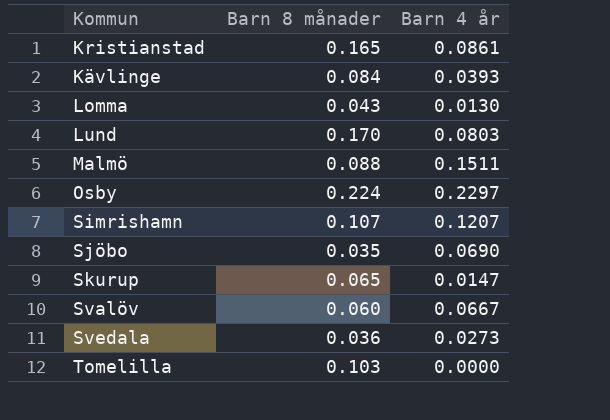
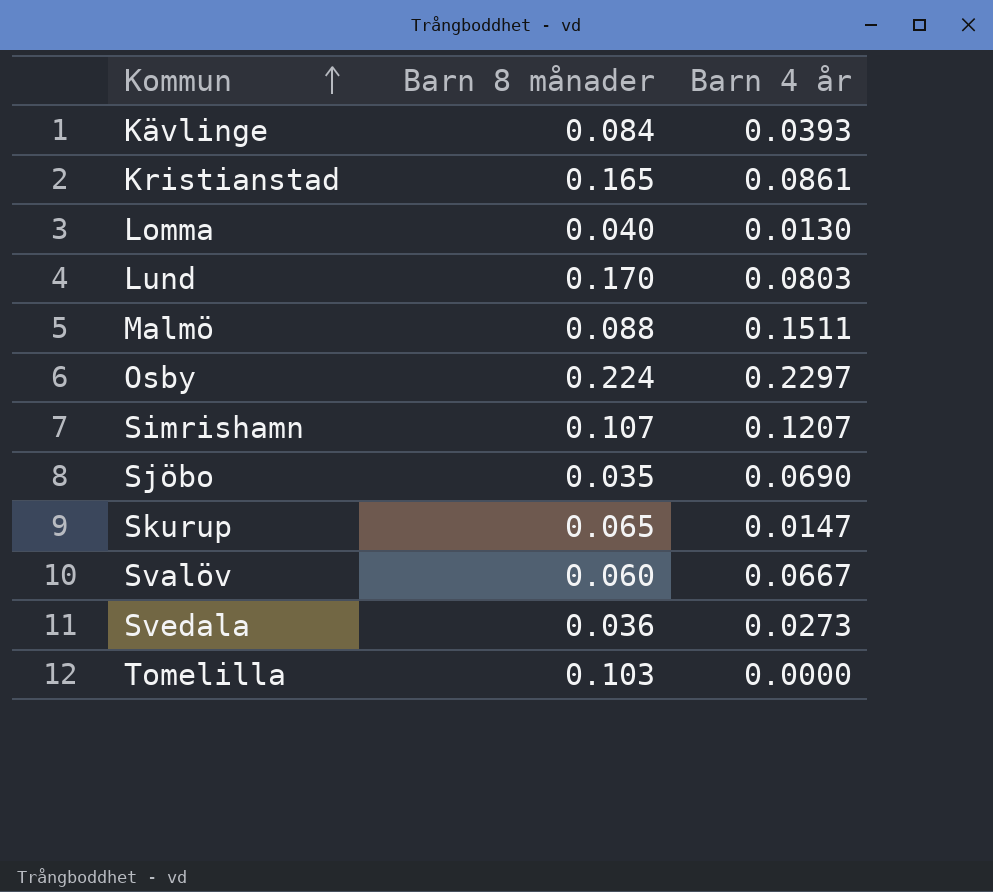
row order: none -> Kommun ascending
Lomma | Barn 8 månader: 0.043 -> 0.040

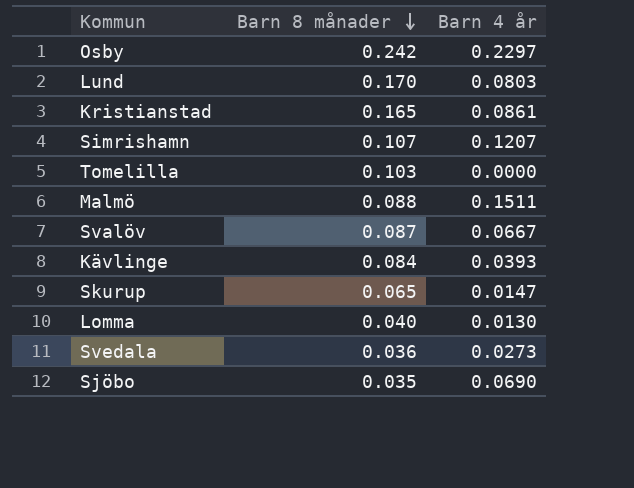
row order: Kommun ascending -> Barn 8 månader descending
Osby | Barn 8 månader: 0.224 -> 0.242
Svalöv | Barn 8 månader: 0.060 -> 0.087

